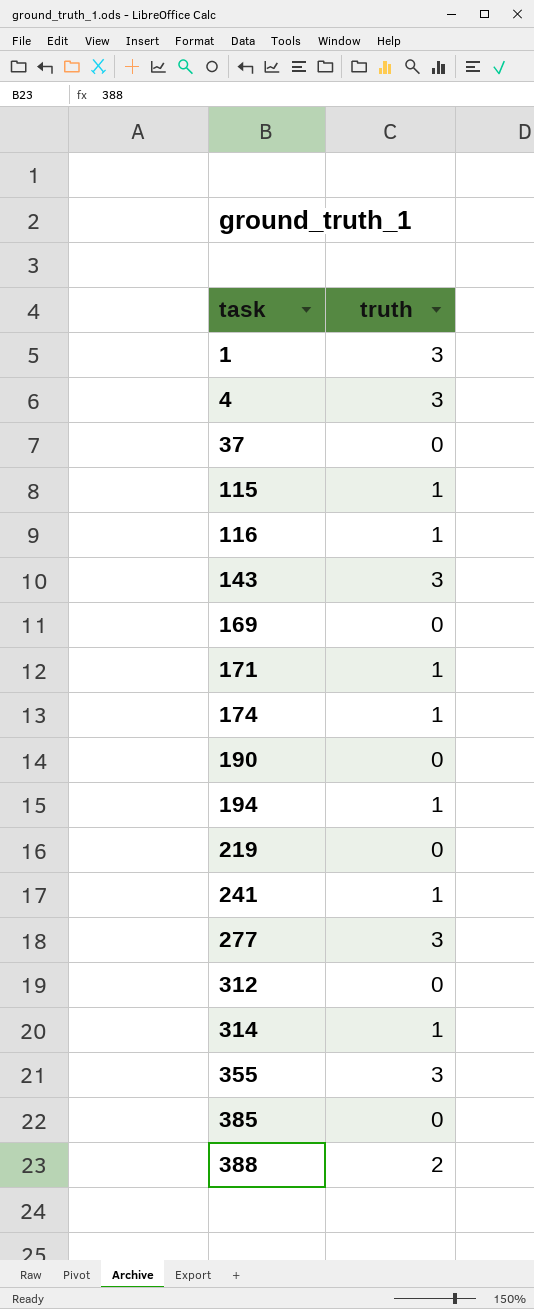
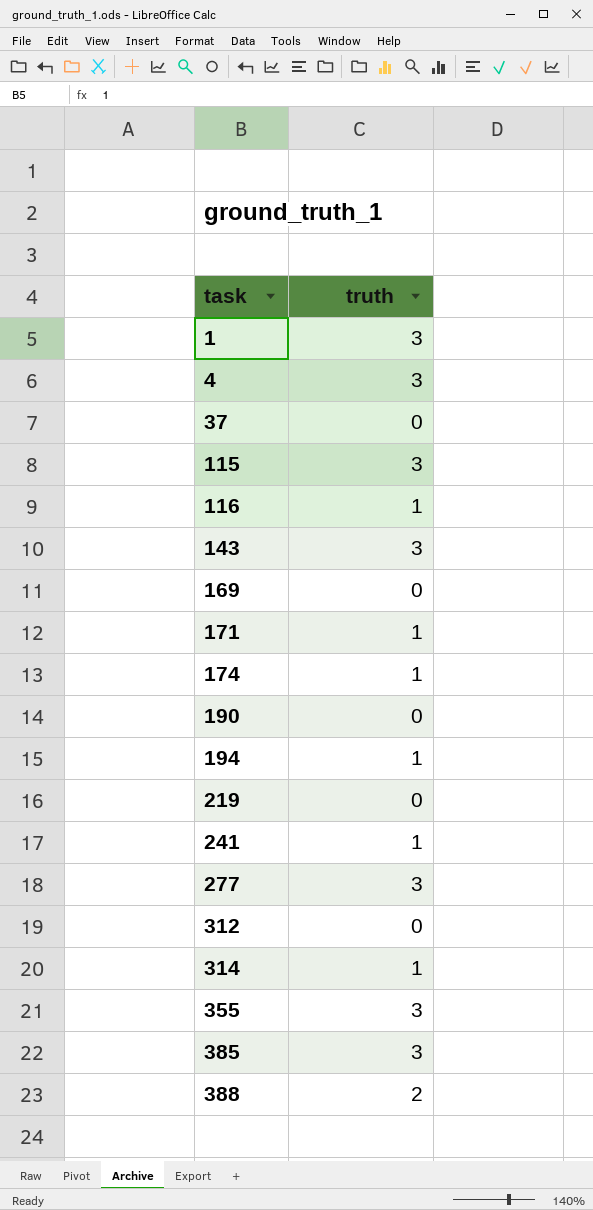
115 | truth: 1 -> 3
385 | truth: 0 -> 3

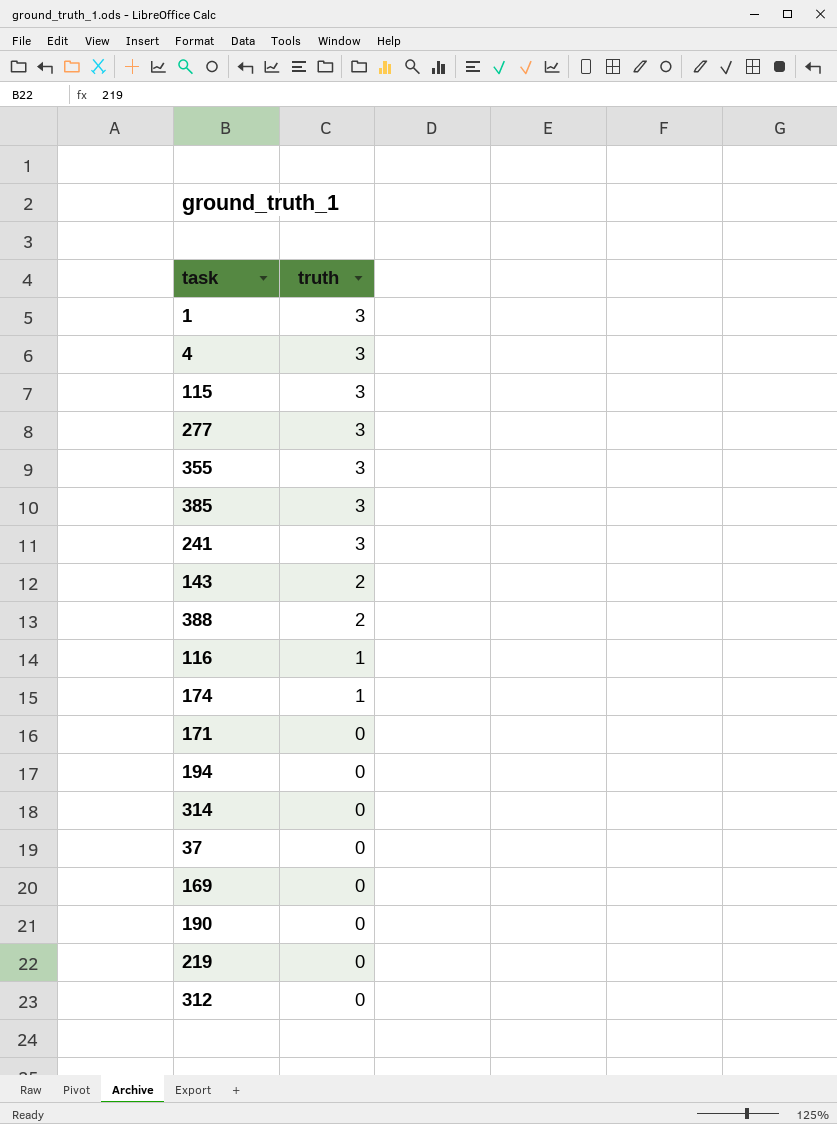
row order: task ascending -> truth descending
241 | truth: 1 -> 3
143 | truth: 3 -> 2
171 | truth: 1 -> 0
194 | truth: 1 -> 0
314 | truth: 1 -> 0

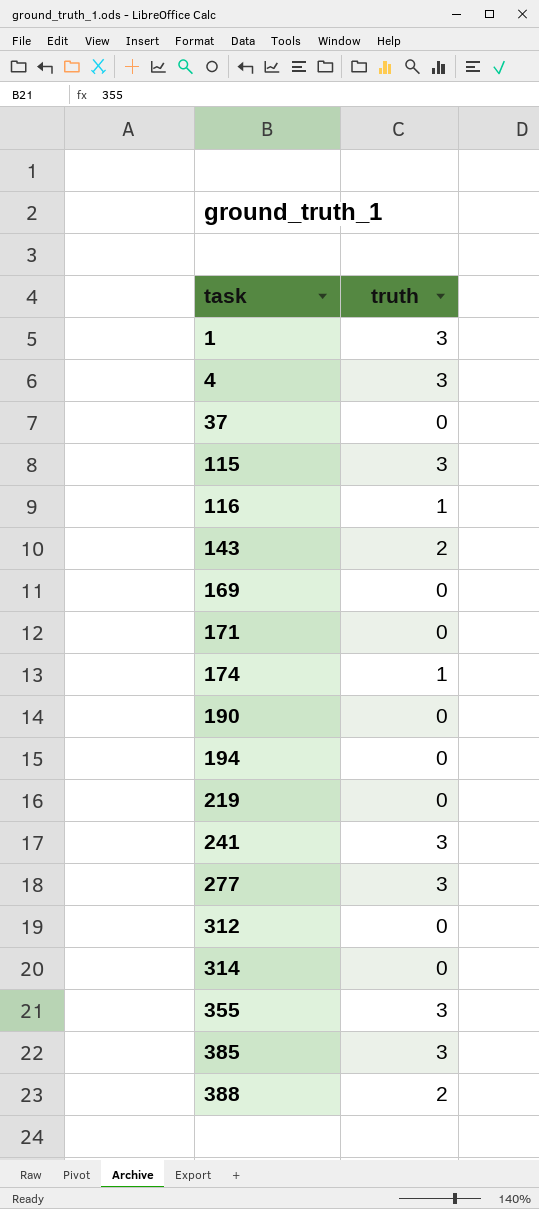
row order: truth descending -> task ascending

